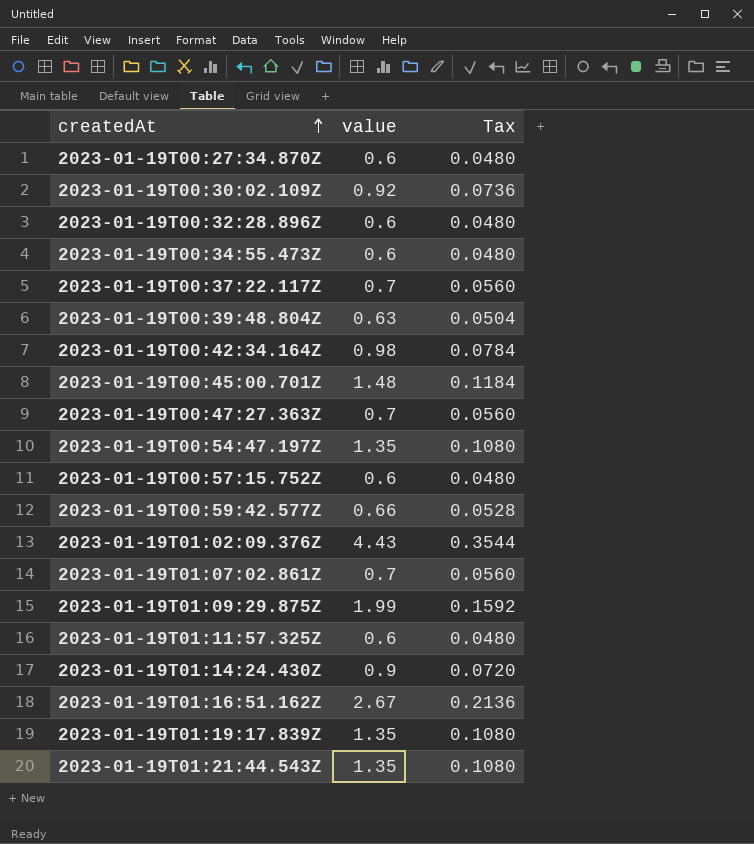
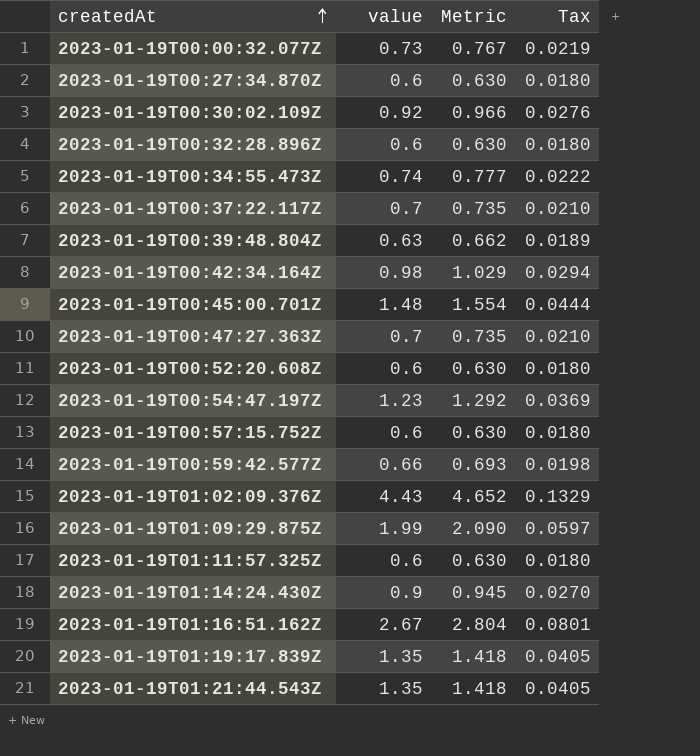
column Metric | formula: none -> [value] * 1.05
column Tax | formula: [value] * 0.08 -> [value] * 0.03
row 2023-01-19T01:07:02.861Z: 0.7 | 0.0560 -> none
row 2023-01-19T00:00:32.077Z: none -> 0.73 | 0.767 | 0.0219
2023-01-19T00:34:55.473Z | value: 0.6 -> 0.74
row 2023-01-19T00:52:20.608Z: none -> 0.6 | 0.630 | 0.0180
2023-01-19T00:54:47.197Z | value: 1.35 -> 1.23

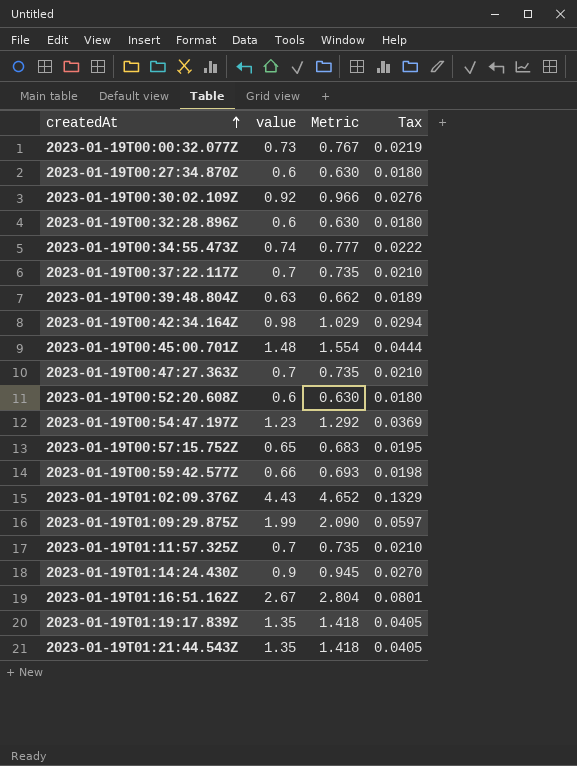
2023-01-19T00:57:15.752Z | value: 0.6 -> 0.65
2023-01-19T00:57:15.752Z | Metric: 0.630 -> 0.683
2023-01-19T00:57:15.752Z | Tax: 0.0180 -> 0.0195
2023-01-19T01:11:57.325Z | value: 0.6 -> 0.7
2023-01-19T01:11:57.325Z | Metric: 0.630 -> 0.735
2023-01-19T01:11:57.325Z | Tax: 0.0180 -> 0.0210

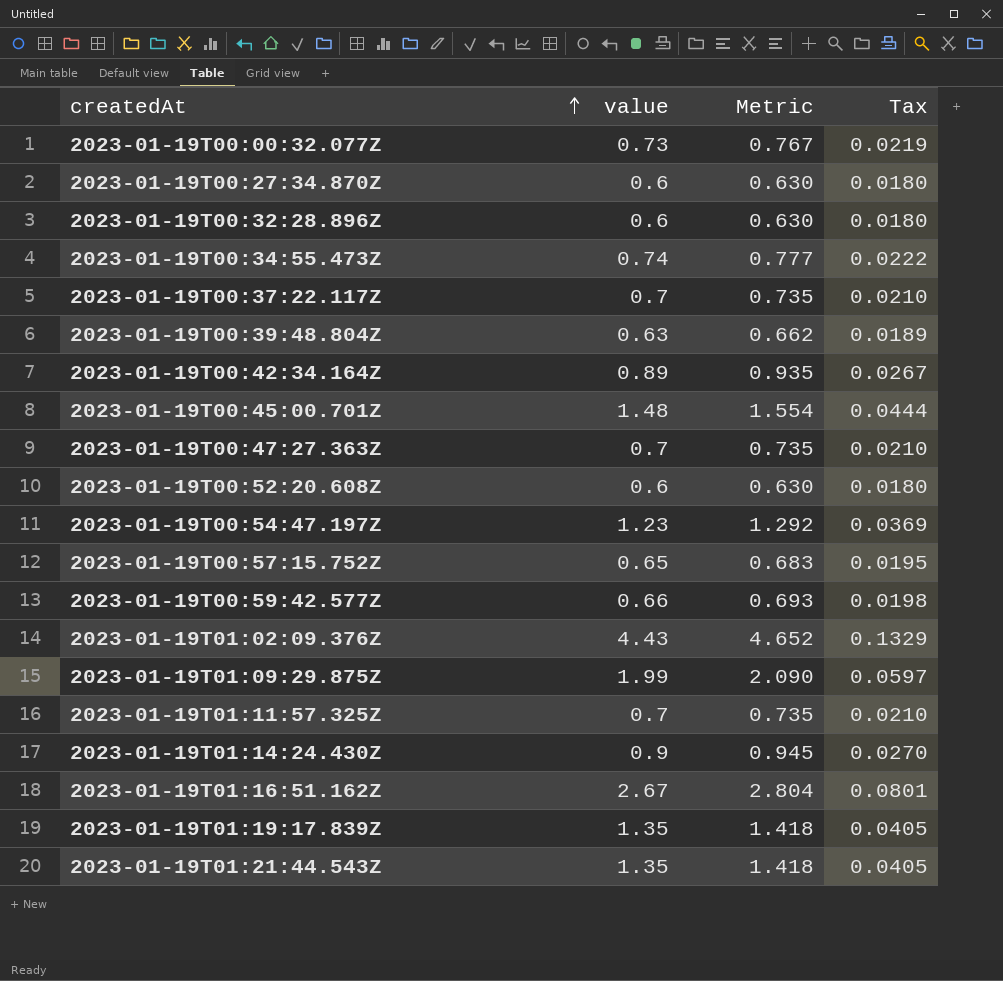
row 2023-01-19T00:30:02.109Z: 0.92 | 0.966 | 0.0276 -> none
2023-01-19T00:42:34.164Z | value: 0.98 -> 0.89
2023-01-19T00:42:34.164Z | Metric: 1.029 -> 0.935
2023-01-19T00:42:34.164Z | Tax: 0.0294 -> 0.0267

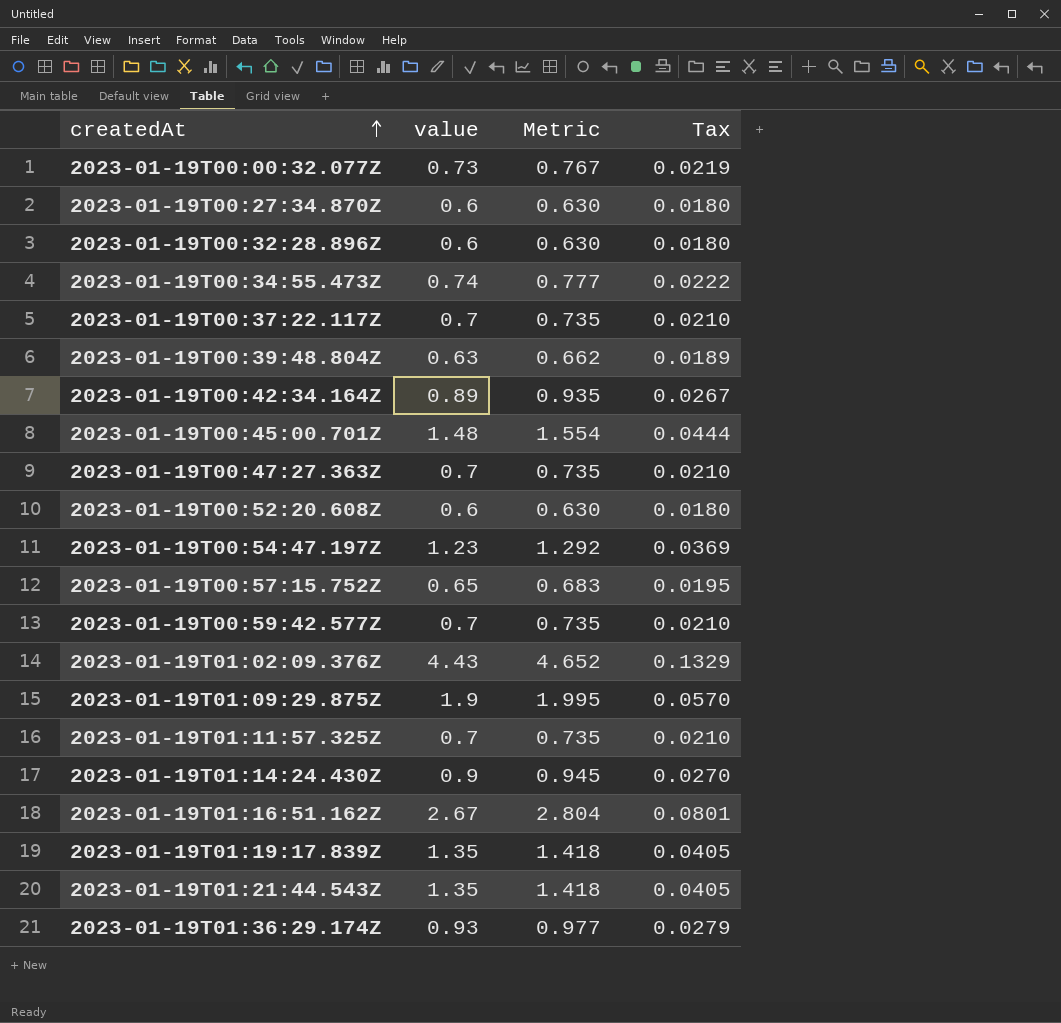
2023-01-19T00:59:42.577Z | value: 0.66 -> 0.7
2023-01-19T00:59:42.577Z | Metric: 0.693 -> 0.735
2023-01-19T00:59:42.577Z | Tax: 0.0198 -> 0.0210
2023-01-19T01:09:29.875Z | value: 1.99 -> 1.9
2023-01-19T01:09:29.875Z | Metric: 2.090 -> 1.995
2023-01-19T01:09:29.875Z | Tax: 0.0597 -> 0.0570
row 2023-01-19T01:36:29.174Z: none -> 0.93 | 0.977 | 0.0279

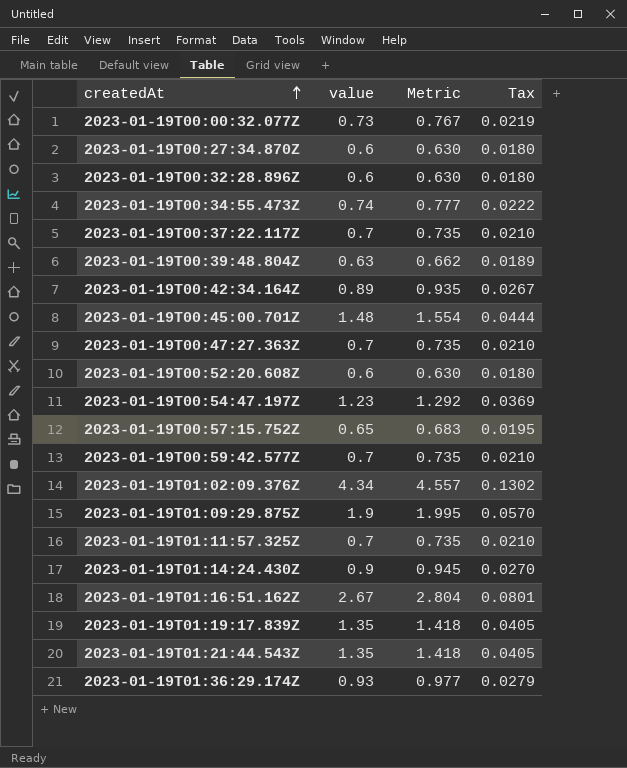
2023-01-19T01:02:09.376Z | value: 4.43 -> 4.34
2023-01-19T01:02:09.376Z | Metric: 4.652 -> 4.557
2023-01-19T01:02:09.376Z | Tax: 0.1329 -> 0.1302

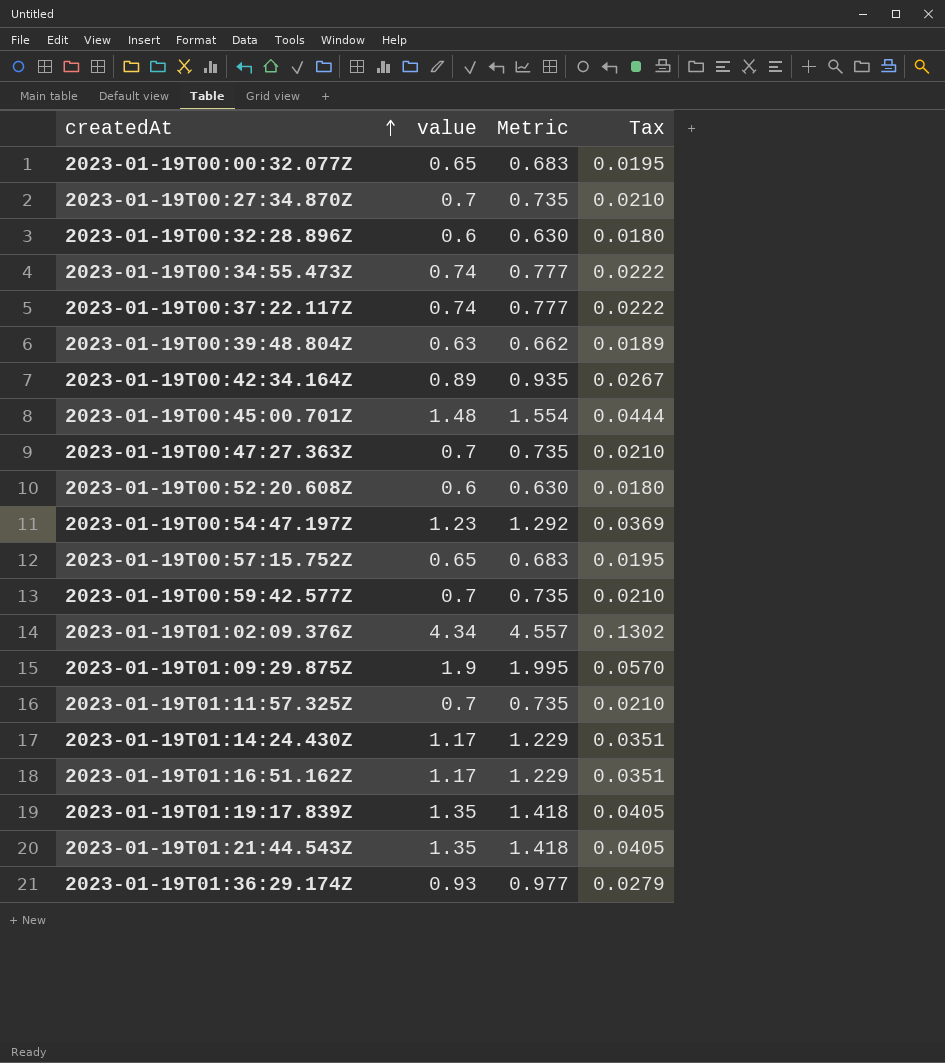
2023-01-19T00:00:32.077Z | value: 0.73 -> 0.65
2023-01-19T00:00:32.077Z | Metric: 0.767 -> 0.683
2023-01-19T00:00:32.077Z | Tax: 0.0219 -> 0.0195
2023-01-19T00:27:34.870Z | value: 0.6 -> 0.7
2023-01-19T00:27:34.870Z | Metric: 0.630 -> 0.735
2023-01-19T00:27:34.870Z | Tax: 0.0180 -> 0.0210
2023-01-19T00:37:22.117Z | value: 0.7 -> 0.74
2023-01-19T00:37:22.117Z | Metric: 0.735 -> 0.777
2023-01-19T00:37:22.117Z | Tax: 0.0210 -> 0.0222
2023-01-19T01:14:24.430Z | value: 0.9 -> 1.17
2023-01-19T01:14:24.430Z | Metric: 0.945 -> 1.229
2023-01-19T01:14:24.430Z | Tax: 0.0270 -> 0.0351
2023-01-19T01:16:51.162Z | value: 2.67 -> 1.17
2023-01-19T01:16:51.162Z | Metric: 2.804 -> 1.229
2023-01-19T01:16:51.162Z | Tax: 0.0801 -> 0.0351

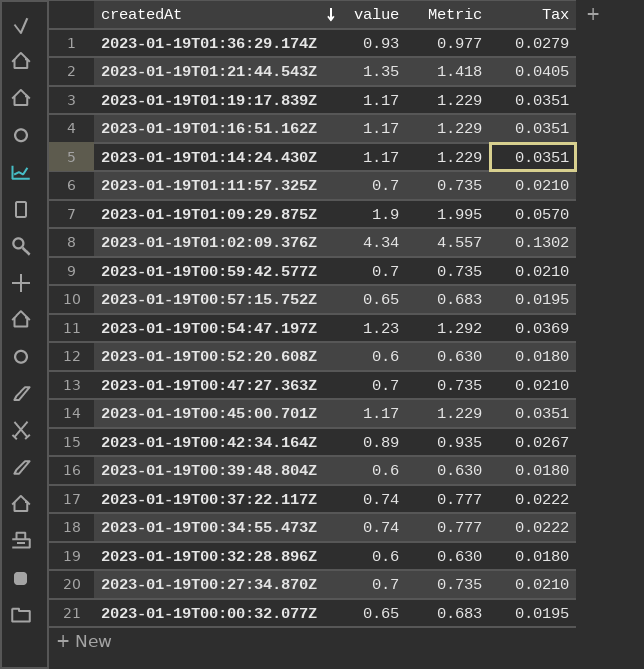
row order: createdAt ascending -> createdAt descending
2023-01-19T01:19:17.839Z | value: 1.35 -> 1.17
2023-01-19T01:19:17.839Z | Metric: 1.418 -> 1.229
2023-01-19T01:19:17.839Z | Tax: 0.0405 -> 0.0351
2023-01-19T00:45:00.701Z | value: 1.48 -> 1.17
2023-01-19T00:45:00.701Z | Metric: 1.554 -> 1.229
2023-01-19T00:45:00.701Z | Tax: 0.0444 -> 0.0351
2023-01-19T00:39:48.804Z | value: 0.63 -> 0.6
2023-01-19T00:39:48.804Z | Metric: 0.662 -> 0.630
2023-01-19T00:39:48.804Z | Tax: 0.0189 -> 0.0180

